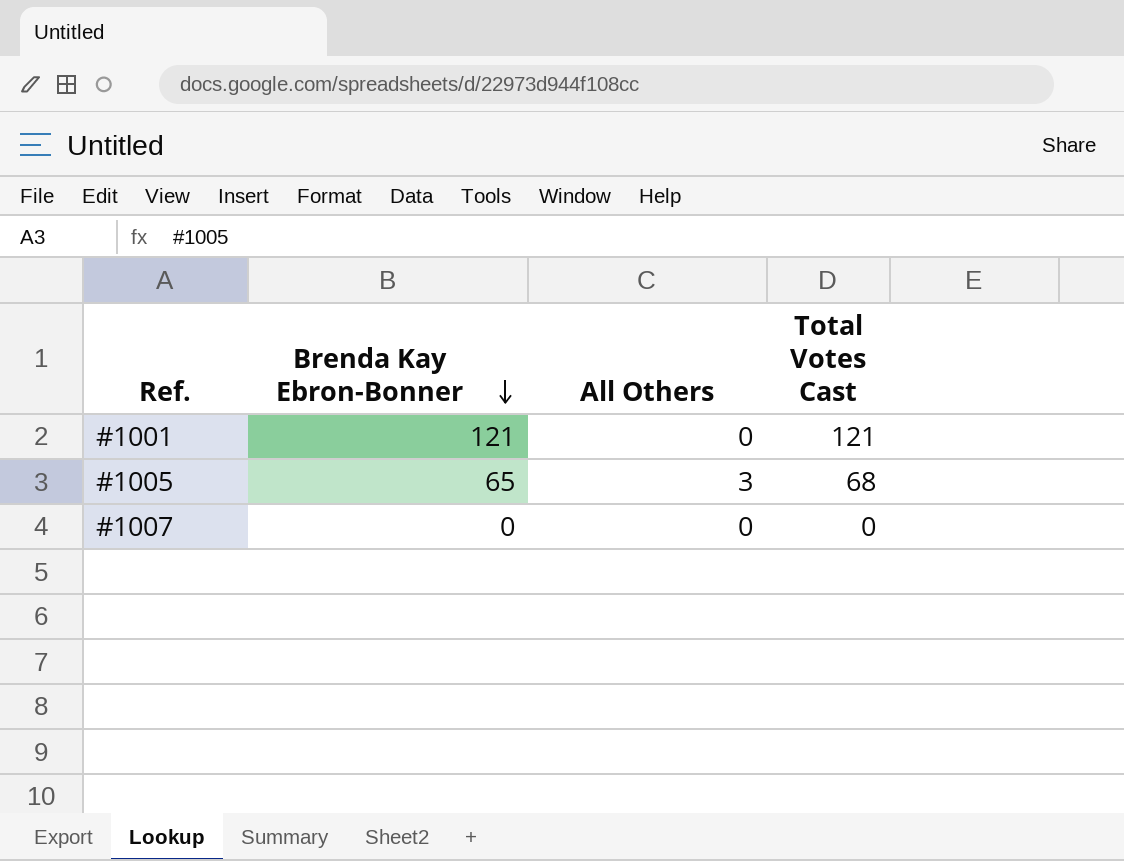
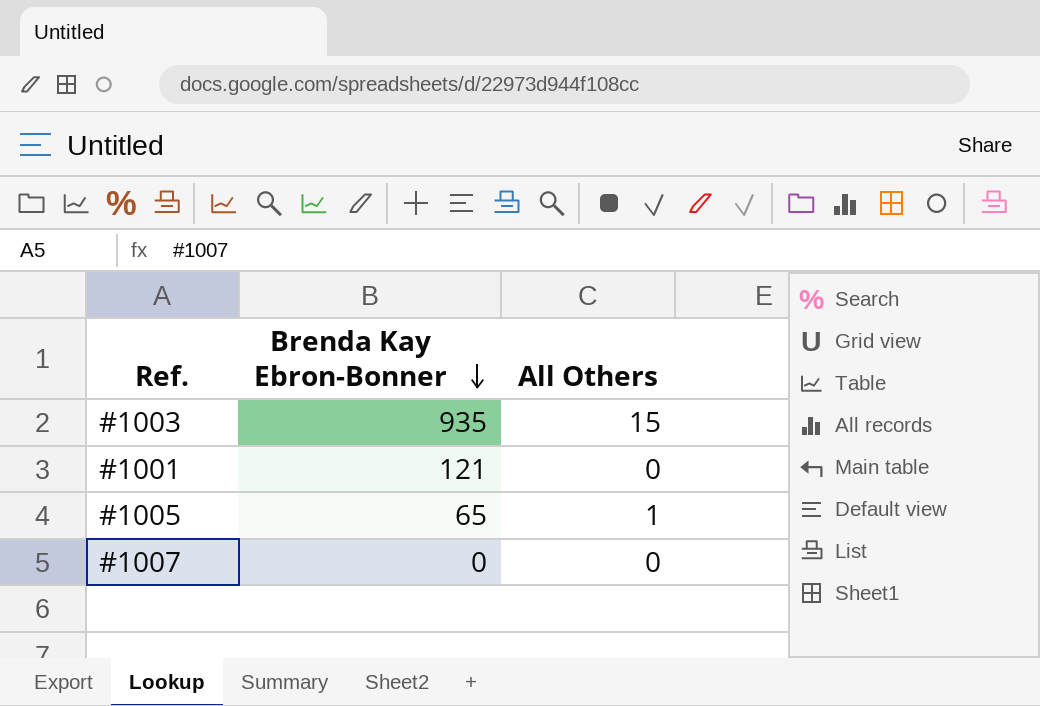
column Total Votes Cast | formula: [Brenda Kay Ebron-Bonner] + [All Others] -> none
row #1003: none -> 935 | 15
#1005 | All Others: 3 -> 1

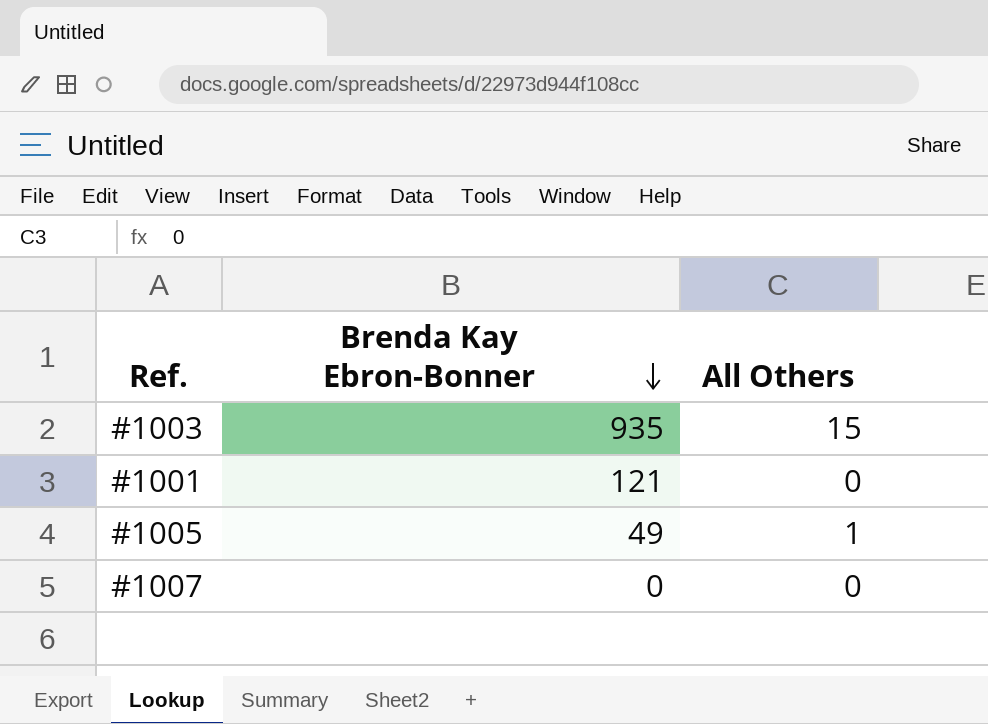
#1005 | Brenda Kay Ebron-Bonner: 65 -> 49

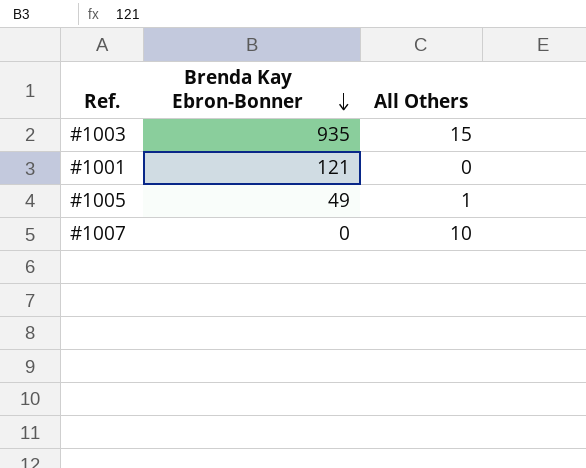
#1007 | All Others: 0 -> 10

